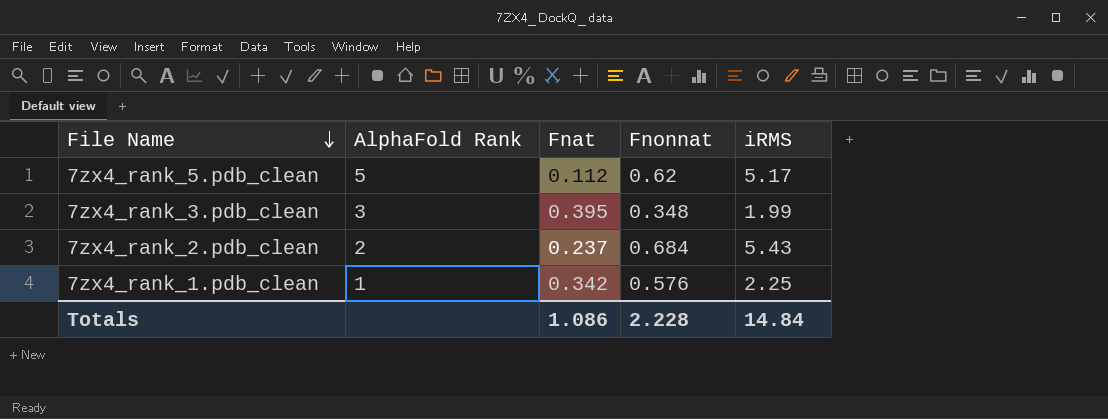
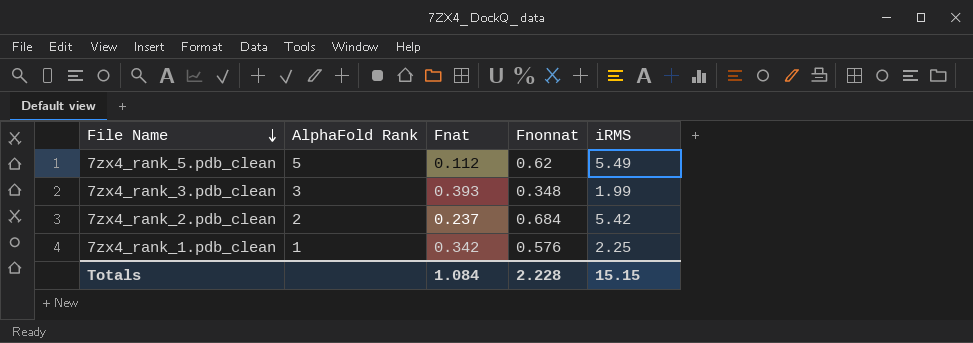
7zx4_rank_5.pdb_clean | iRMS: 5.17 -> 5.49
7zx4_rank_3.pdb_clean | Fnat: 0.395 -> 0.393
7zx4_rank_2.pdb_clean | iRMS: 5.43 -> 5.42
Totals | Fnat: 1.086 -> 1.084
Totals | iRMS: 14.84 -> 15.15

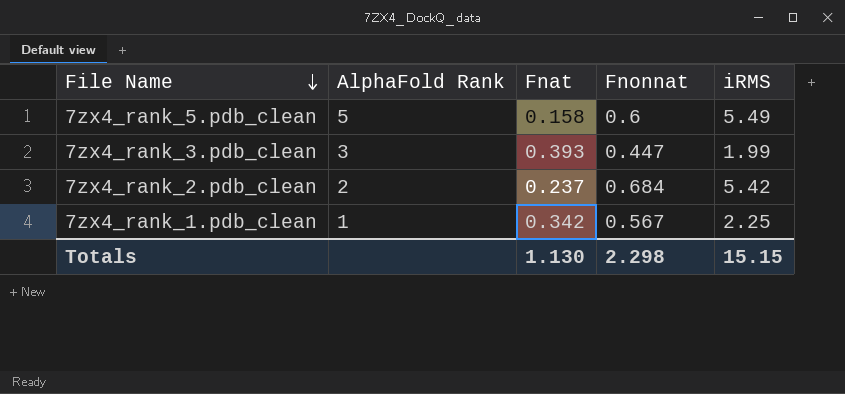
7zx4_rank_5.pdb_clean | Fnat: 0.112 -> 0.158
7zx4_rank_5.pdb_clean | Fnonnat: 0.62 -> 0.6
7zx4_rank_3.pdb_clean | Fnonnat: 0.348 -> 0.447
7zx4_rank_1.pdb_clean | Fnonnat: 0.576 -> 0.567
Totals | Fnat: 1.084 -> 1.130
Totals | Fnonnat: 2.228 -> 2.298

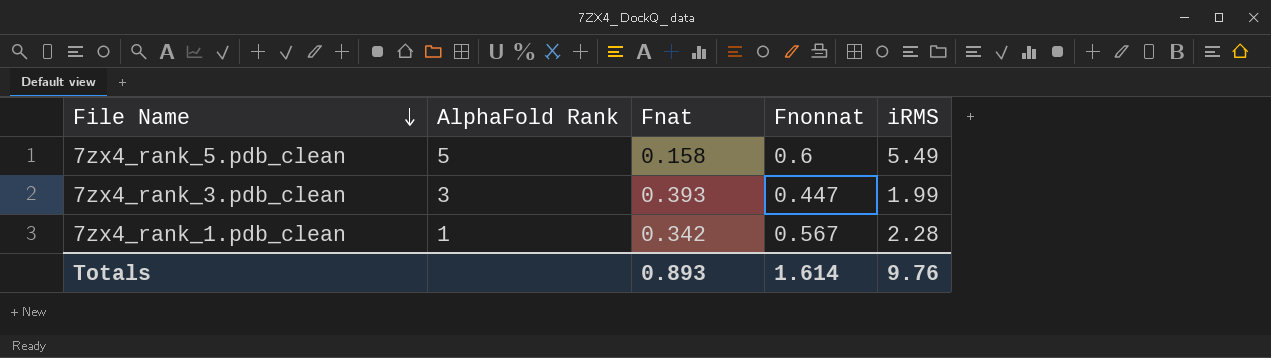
row 7zx4_rank_2.pdb_clean: 2 | 0.237 | 0.684 | 5.42 -> none
7zx4_rank_1.pdb_clean | iRMS: 2.25 -> 2.28
Totals | Fnat: 1.130 -> 0.893
Totals | Fnonnat: 2.298 -> 1.614
Totals | iRMS: 15.15 -> 9.76

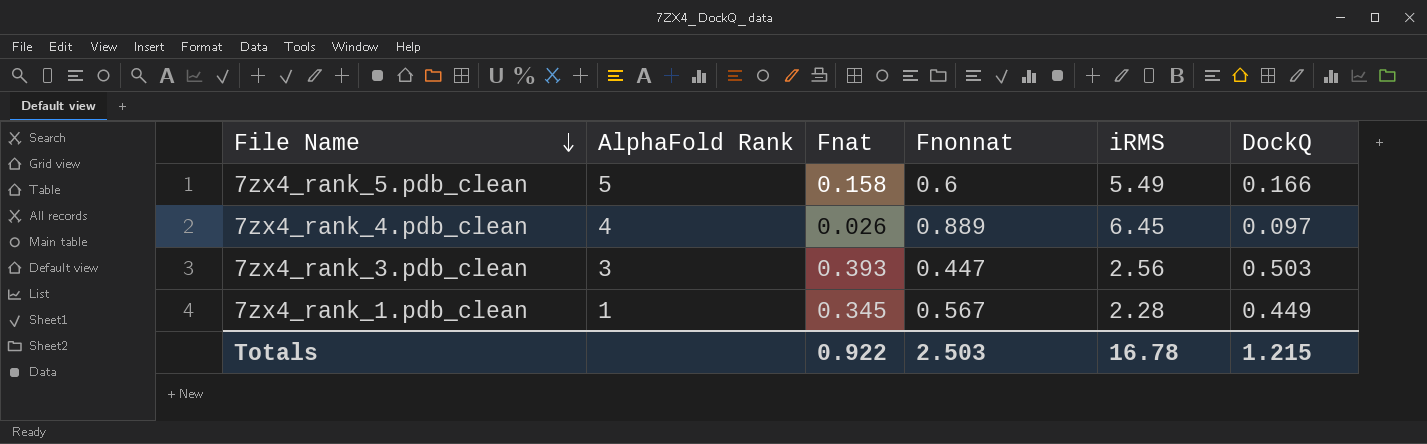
column DockQ | position: none -> 6
row 7zx4_rank_4.pdb_clean: none -> 4 | 0.026 | 0.889 | 6.45 | 0.097
7zx4_rank_3.pdb_clean | iRMS: 1.99 -> 2.56
7zx4_rank_1.pdb_clean | Fnat: 0.342 -> 0.345
Totals | Fnat: 0.893 -> 0.922
Totals | Fnonnat: 1.614 -> 2.503
Totals | iRMS: 9.76 -> 16.78

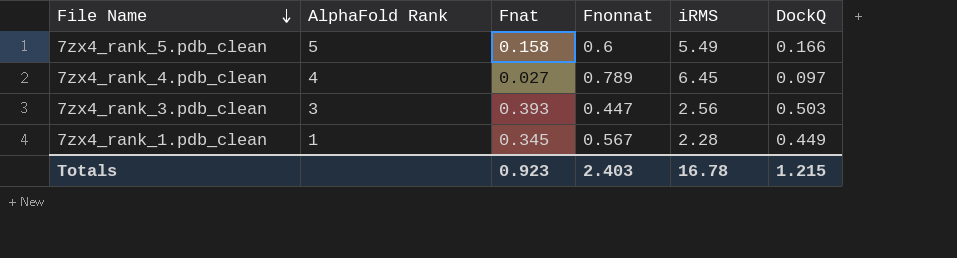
7zx4_rank_4.pdb_clean | Fnat: 0.026 -> 0.027
7zx4_rank_4.pdb_clean | Fnonnat: 0.889 -> 0.789
Totals | Fnat: 0.922 -> 0.923
Totals | Fnonnat: 2.503 -> 2.403

